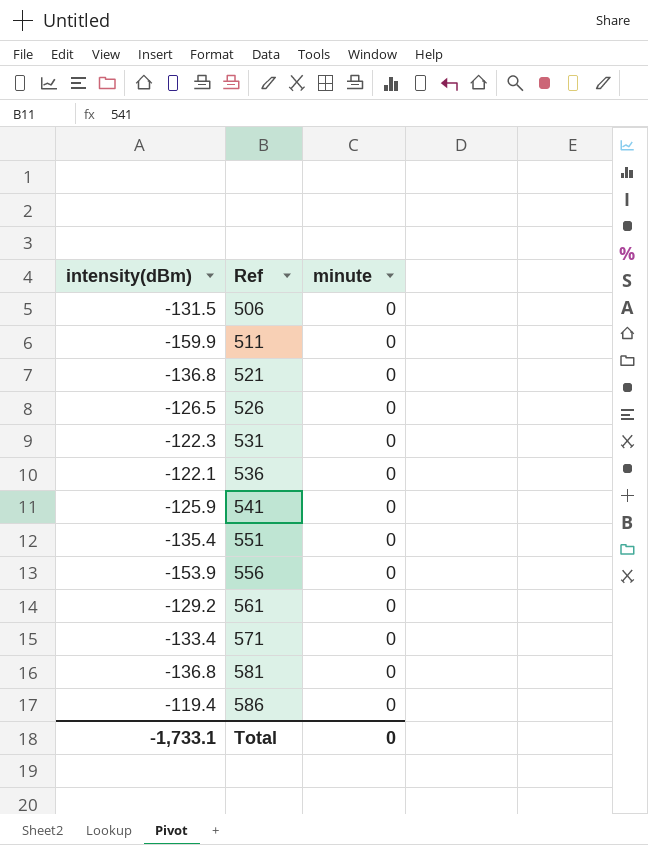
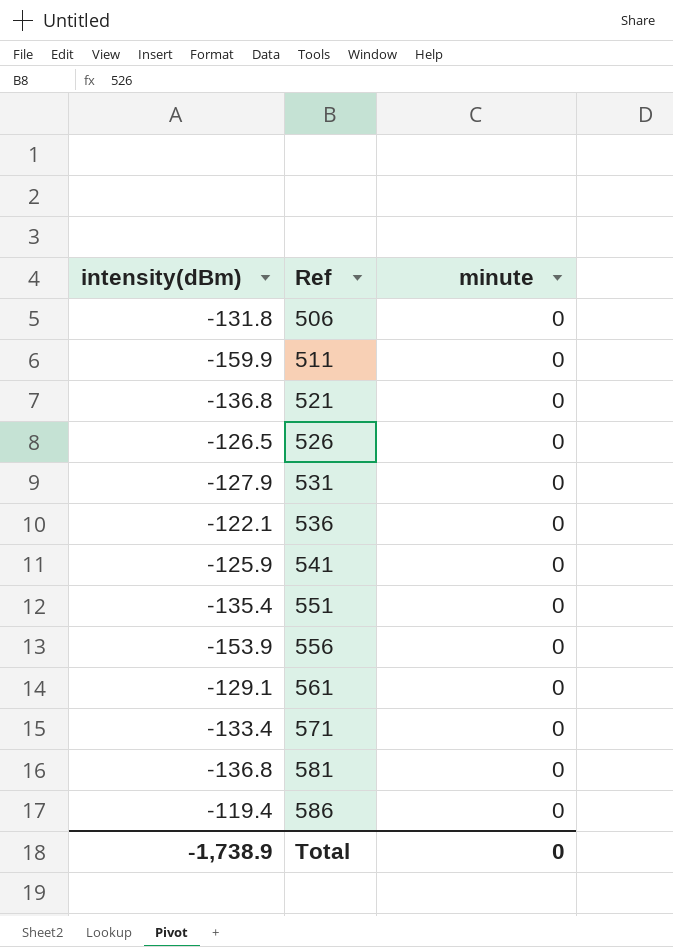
506 | intensity(dBm): -131.5 -> -131.8
531 | intensity(dBm): -122.3 -> -127.9
561 | intensity(dBm): -129.2 -> -129.1
Total | intensity(dBm): -1,733.1 -> -1,738.9

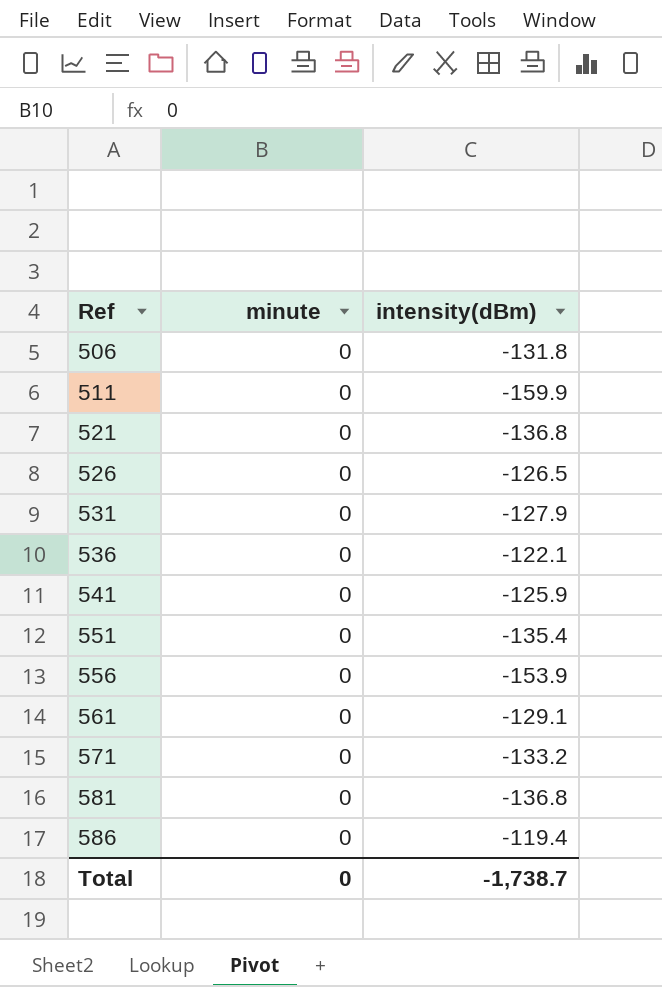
column intensity(dBm) | position: 1 -> 3
571 | intensity(dBm): -133.4 -> -133.2
Total | intensity(dBm): -1,738.9 -> -1,738.7

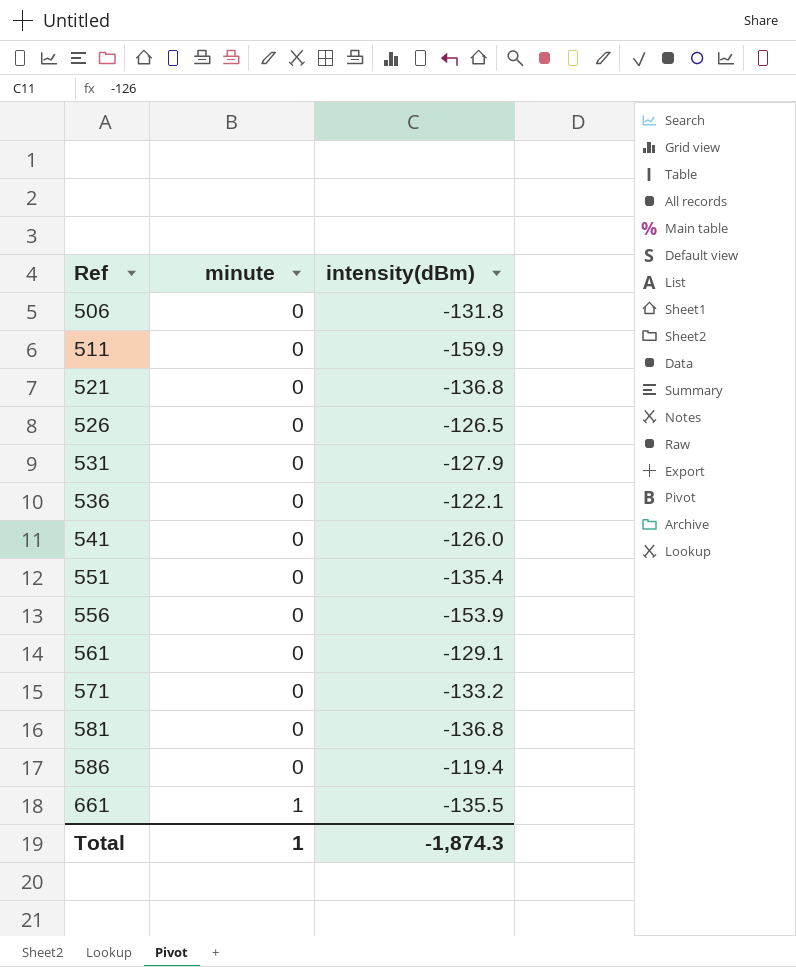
541 | intensity(dBm): -125.9 -> -126.0
row 661: none -> 1 | -135.5
Total | minute: 0 -> 1
Total | intensity(dBm): -1,738.7 -> -1,874.3

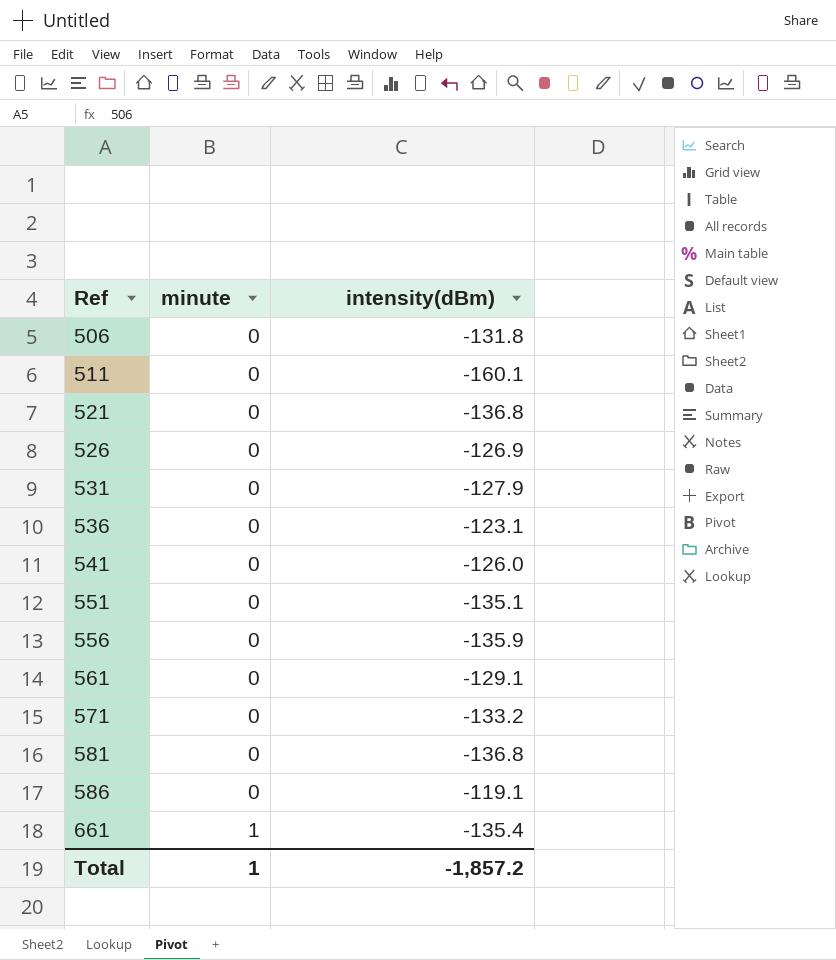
511 | intensity(dBm): -159.9 -> -160.1
526 | intensity(dBm): -126.5 -> -126.9
536 | intensity(dBm): -122.1 -> -123.1
551 | intensity(dBm): -135.4 -> -135.1
556 | intensity(dBm): -153.9 -> -135.9
586 | intensity(dBm): -119.4 -> -119.1
661 | intensity(dBm): -135.5 -> -135.4
Total | intensity(dBm): -1,874.3 -> -1,857.2

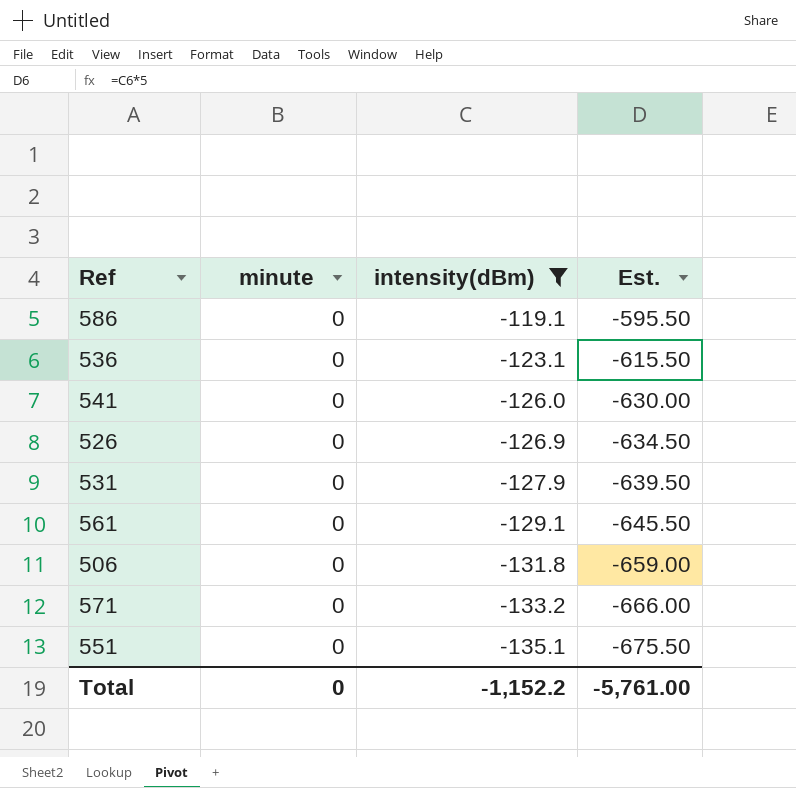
filter: none -> intensity(dBm) >= -135.1
row order: Ref ascending -> intensity(dBm) descending
column Est. | formula: none -> [intensity(dBm)] * 5
Total | minute: 1 -> 0
Total | intensity(dBm): -1,857.2 -> -1,152.2

